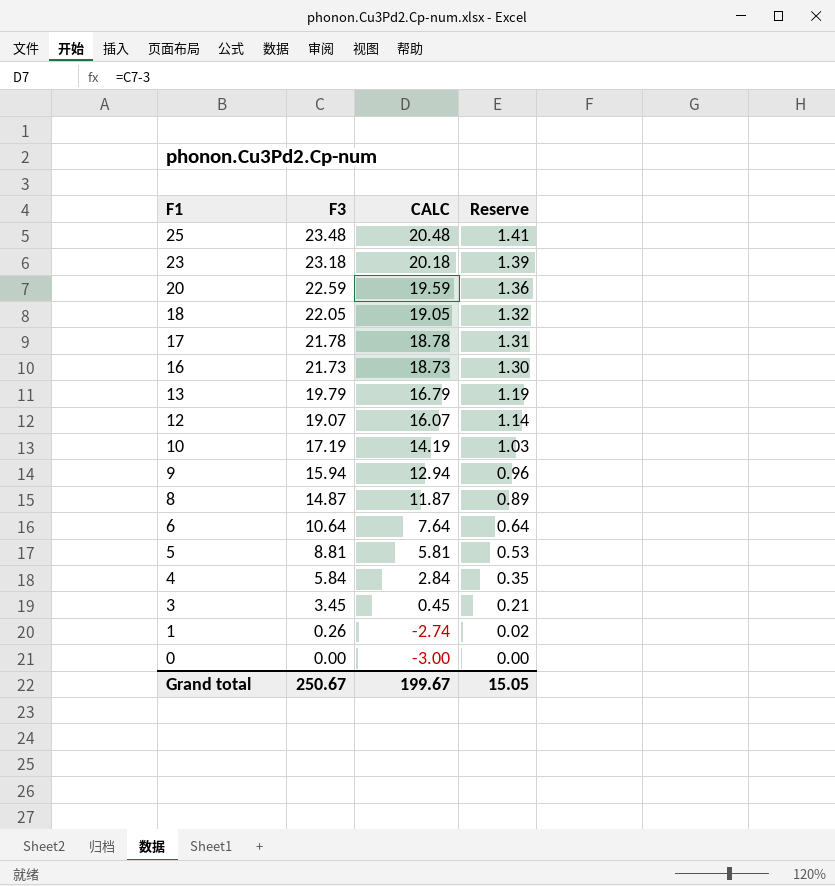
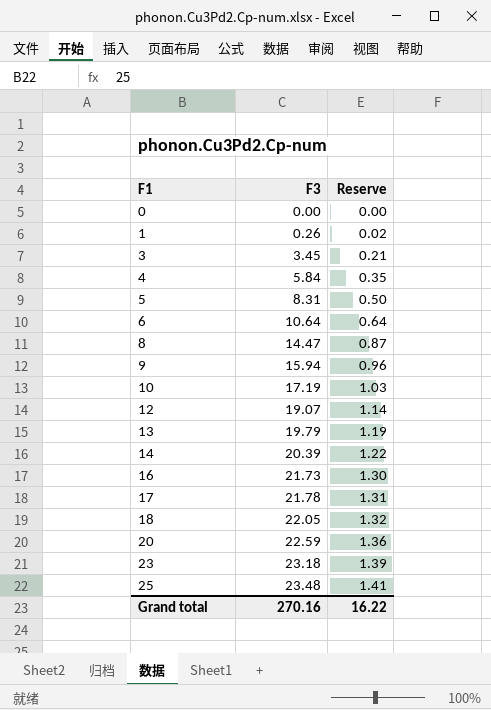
row order: F1 descending -> F1 ascending
column CALC | formula: [F3] - 3 -> none
5 | F3: 8.81 -> 8.31
5 | Reserve: 0.53 -> 0.50
8 | F3: 14.87 -> 14.47
8 | Reserve: 0.89 -> 0.87
row 14: none -> 20.39 | 1.22
Grand total | F3: 250.67 -> 270.16
Grand total | Reserve: 15.05 -> 16.22

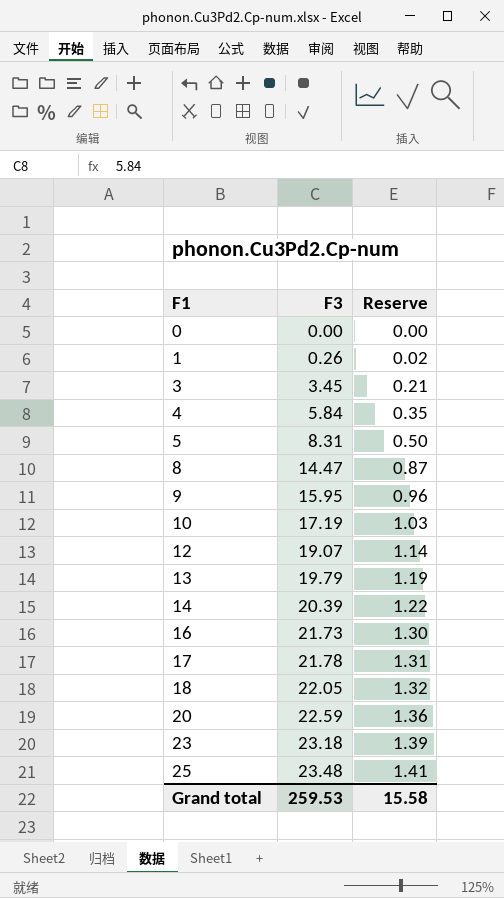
row 6: 10.64 | 0.64 -> none
9 | F3: 15.94 -> 15.95
Grand total | F3: 270.16 -> 259.53
Grand total | Reserve: 16.22 -> 15.58

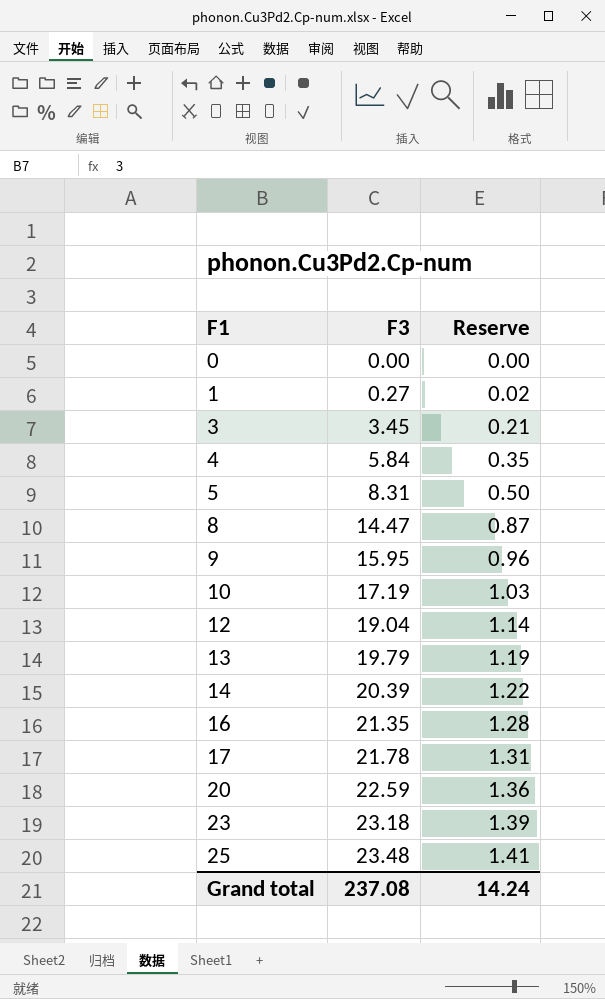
row 18: 22.05 | 1.32 -> none
1 | F3: 0.26 -> 0.27
12 | F3: 19.07 -> 19.04
16 | F3: 21.73 -> 21.35
16 | Reserve: 1.30 -> 1.28
Grand total | F3: 259.53 -> 237.08
Grand total | Reserve: 15.58 -> 14.24

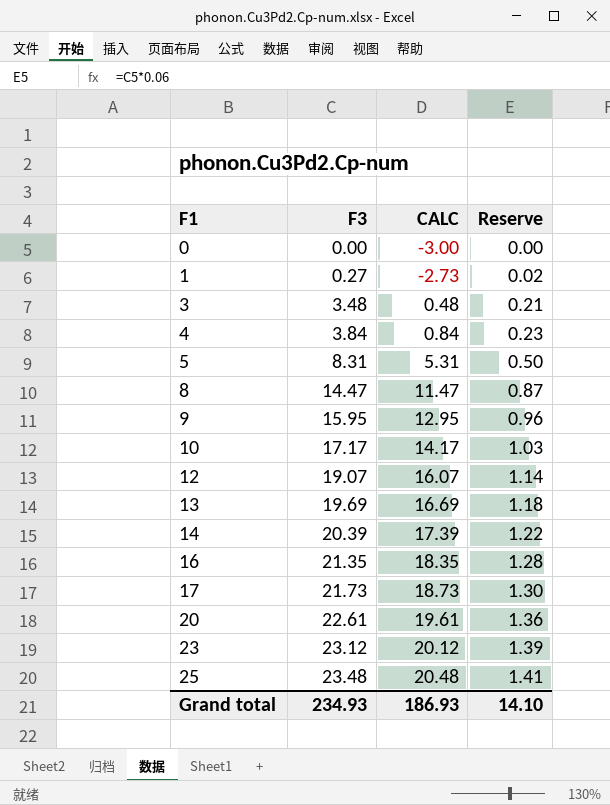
column CALC | formula: none -> [F3] - 3
3 | F3: 3.45 -> 3.48
4 | F3: 5.84 -> 3.84
4 | Reserve: 0.35 -> 0.23
10 | F3: 17.19 -> 17.17
12 | F3: 19.04 -> 19.07
13 | F3: 19.79 -> 19.69
13 | Reserve: 1.19 -> 1.18
17 | F3: 21.78 -> 21.73
17 | Reserve: 1.31 -> 1.30
20 | F3: 22.59 -> 22.61
23 | F3: 23.18 -> 23.12
Grand total | F3: 237.08 -> 234.93
Grand total | Reserve: 14.24 -> 14.10

